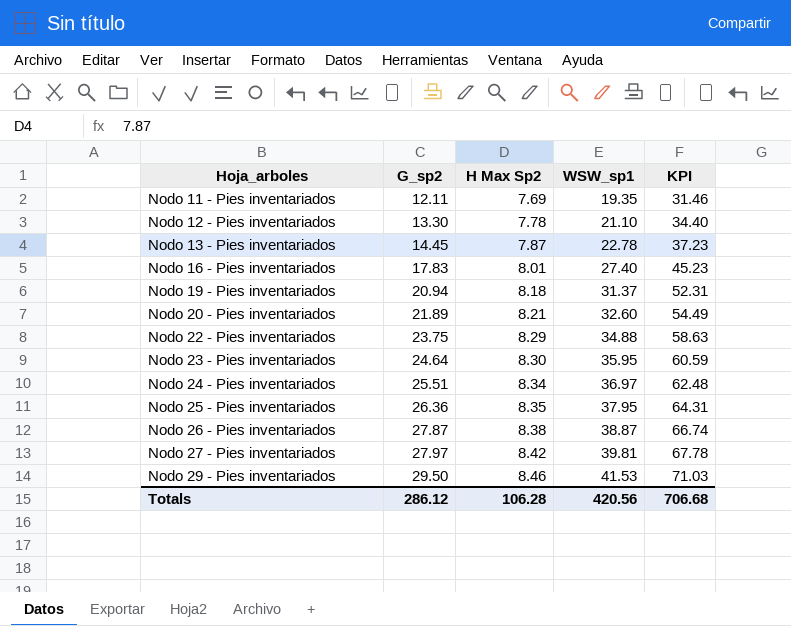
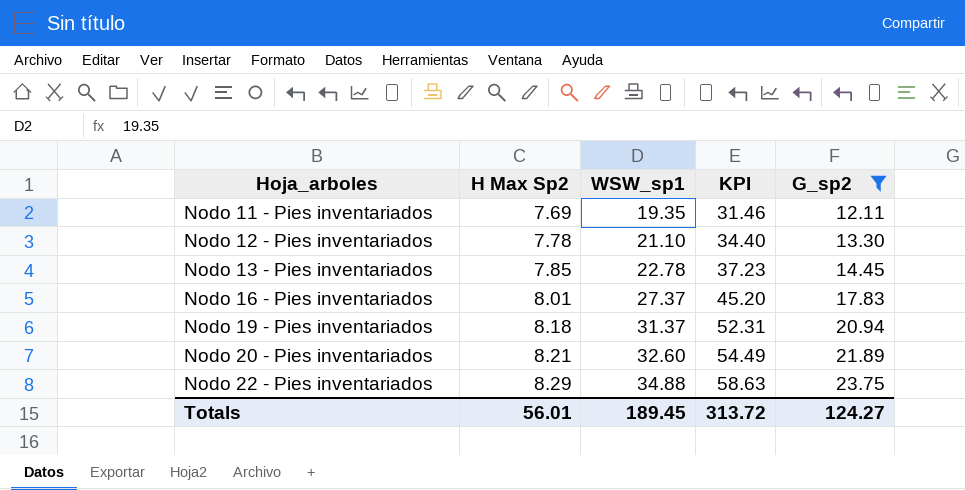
filter: none -> G_sp2 <= 23.75
column G_sp2 | position: 2 -> 5
Nodo 13 - Pies inventariados | H Max Sp2: 7.87 -> 7.85
Nodo 16 - Pies inventariados | WSW_sp1: 27.40 -> 27.37
Nodo 16 - Pies inventariados | KPI: 45.23 -> 45.20
Totals | H Max Sp2: 106.28 -> 56.01
Totals | WSW_sp1: 420.56 -> 189.45
Totals | KPI: 706.68 -> 313.72
Totals | G_sp2: 286.12 -> 124.27

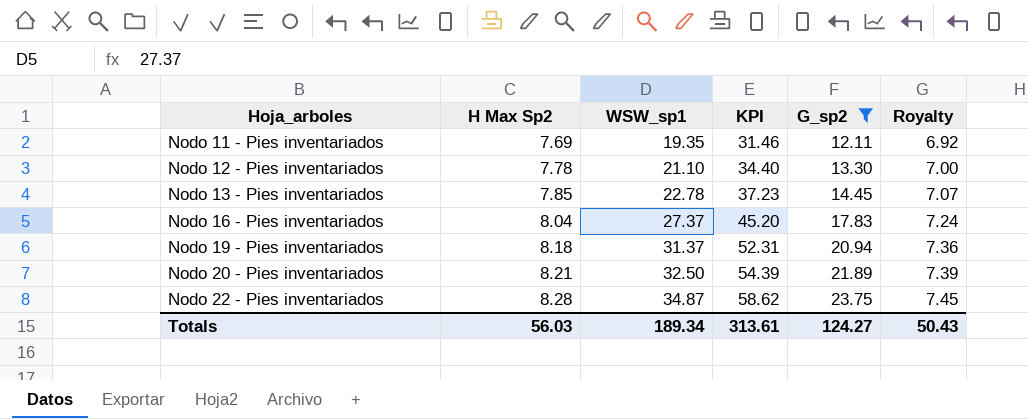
column Royalty | formula: none -> [H Max Sp2] * 0.9
Nodo 16 - Pies inventariados | H Max Sp2: 8.01 -> 8.04
Nodo 20 - Pies inventariados | WSW_sp1: 32.60 -> 32.50
Nodo 20 - Pies inventariados | KPI: 54.49 -> 54.39
Nodo 22 - Pies inventariados | H Max Sp2: 8.29 -> 8.28
Nodo 22 - Pies inventariados | WSW_sp1: 34.88 -> 34.87
Nodo 22 - Pies inventariados | KPI: 58.63 -> 58.62
Totals | H Max Sp2: 56.01 -> 56.03
Totals | WSW_sp1: 189.45 -> 189.34
Totals | KPI: 313.72 -> 313.61

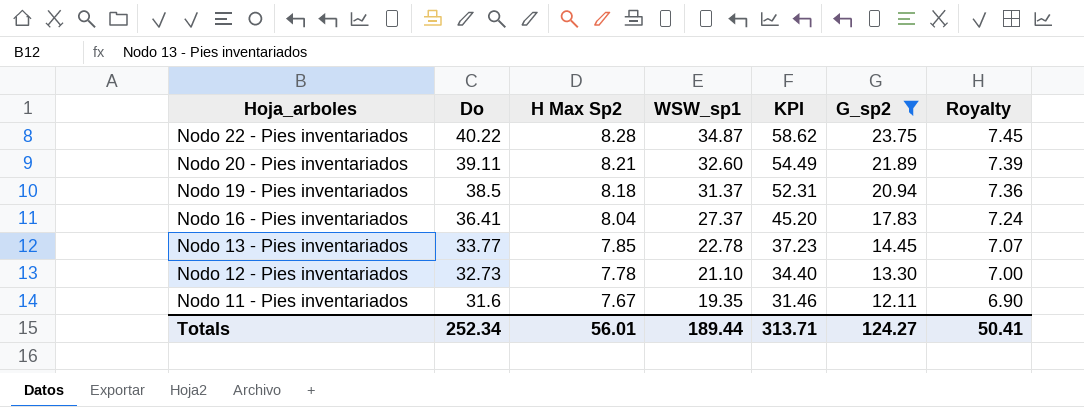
row order: Hoja_arboles ascending -> Hoja_arboles descending
column Do | position: none -> 2
Nodo 20 - Pies inventariados | WSW_sp1: 32.50 -> 32.60
Nodo 20 - Pies inventariados | KPI: 54.39 -> 54.49
Nodo 11 - Pies inventariados | H Max Sp2: 7.69 -> 7.67
Nodo 11 - Pies inventariados | Royalty: 6.92 -> 6.90
Totals | H Max Sp2: 56.03 -> 56.01
Totals | WSW_sp1: 189.34 -> 189.44
Totals | KPI: 313.61 -> 313.71
Totals | Royalty: 50.43 -> 50.41

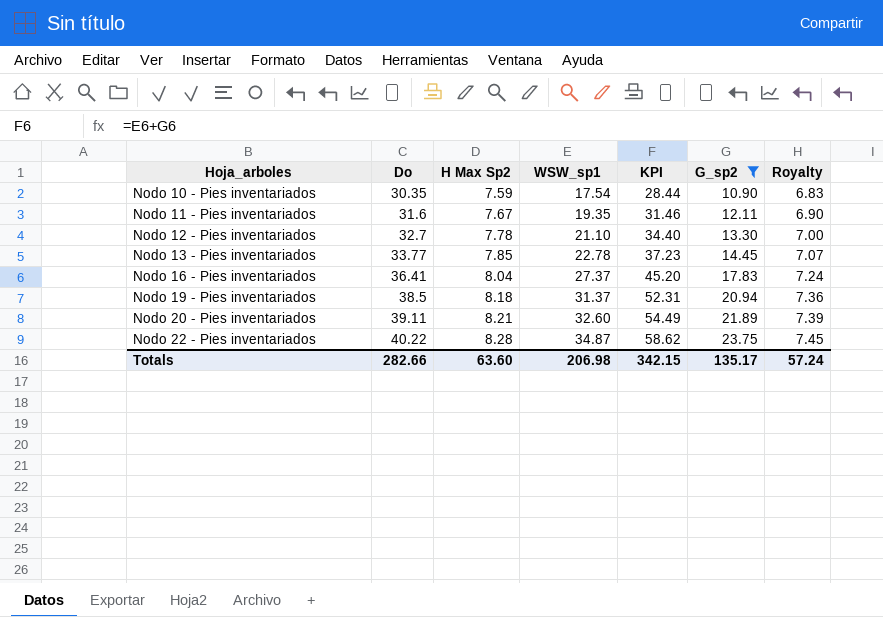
row order: Hoja_arboles descending -> Hoja_arboles ascending
row Nodo 10 - Pies inventariados: none -> 30.35 | 7.59 | 17.54 | 28.44 | 10.90 | 6.83
Nodo 12 - Pies inventariados | Do: 32.73 -> 32.7
Totals | Do: 252.34 -> 282.66
Totals | H Max Sp2: 56.01 -> 63.60
Totals | WSW_sp1: 189.44 -> 206.98
Totals | KPI: 313.71 -> 342.15
Totals | G_sp2: 124.27 -> 135.17
Totals | Royalty: 50.41 -> 57.24

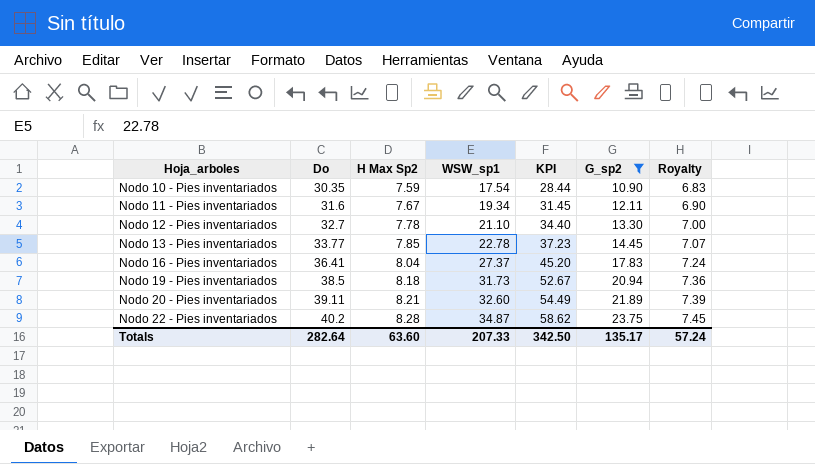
Nodo 11 - Pies inventariados | WSW_sp1: 19.35 -> 19.34
Nodo 11 - Pies inventariados | KPI: 31.46 -> 31.45
Nodo 19 - Pies inventariados | WSW_sp1: 31.37 -> 31.73
Nodo 19 - Pies inventariados | KPI: 52.31 -> 52.67
Nodo 22 - Pies inventariados | Do: 40.22 -> 40.2
Totals | Do: 282.66 -> 282.64
Totals | WSW_sp1: 206.98 -> 207.33
Totals | KPI: 342.15 -> 342.50

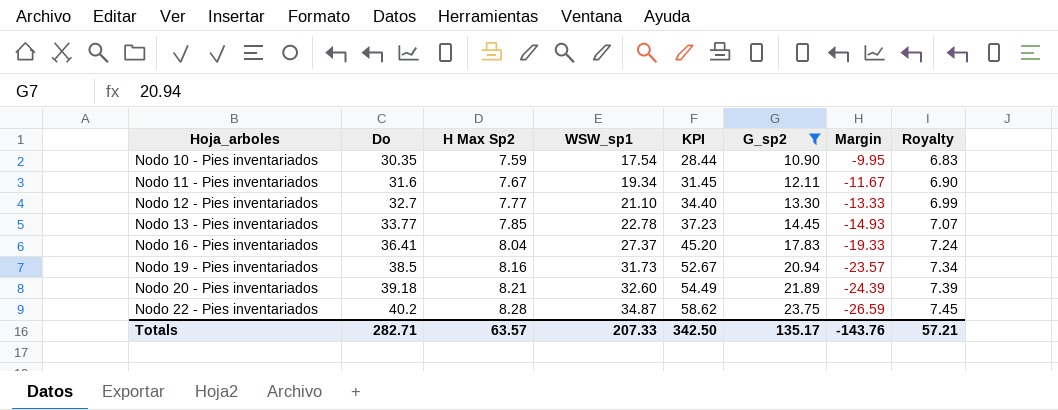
column Margin | formula: none -> [H Max Sp2] - [WSW_sp1]
Nodo 12 - Pies inventariados | H Max Sp2: 7.78 -> 7.77
Nodo 12 - Pies inventariados | Royalty: 7.00 -> 6.99
Nodo 19 - Pies inventariados | H Max Sp2: 8.18 -> 8.16
Nodo 19 - Pies inventariados | Royalty: 7.36 -> 7.34
Nodo 20 - Pies inventariados | Do: 39.11 -> 39.18
Totals | Do: 282.64 -> 282.71
Totals | H Max Sp2: 63.60 -> 63.57
Totals | Royalty: 57.24 -> 57.21

